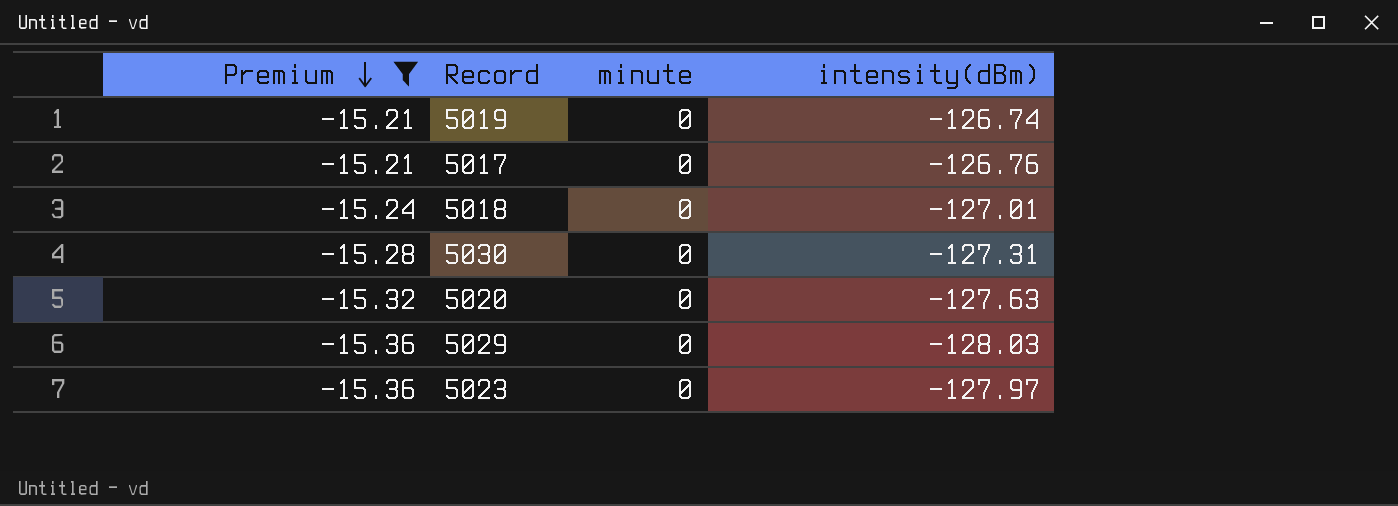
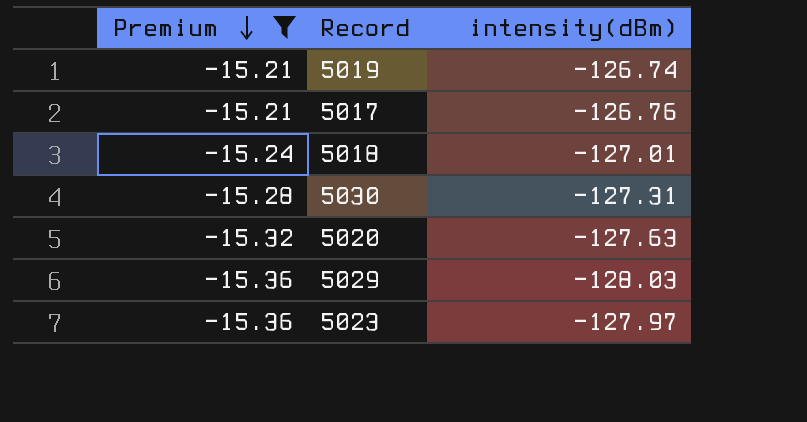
column minute | position: 3 -> none

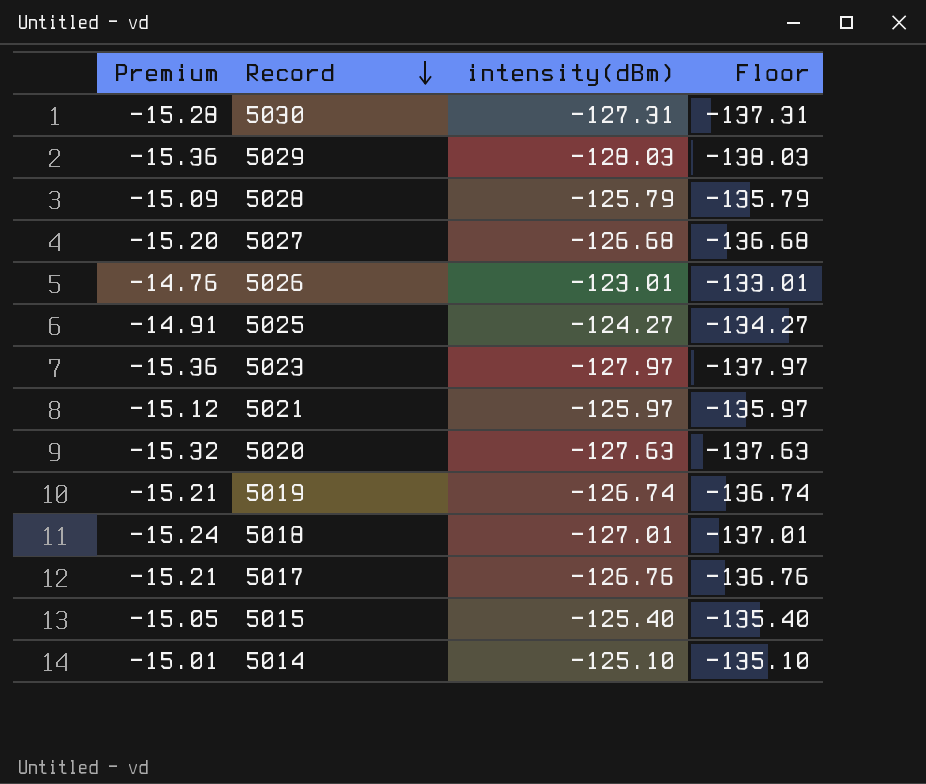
filter: Premium <= -15.21 -> none
row order: Premium descending -> Record descending
column Floor | formula: none -> [intensity(dBm)] - 10

